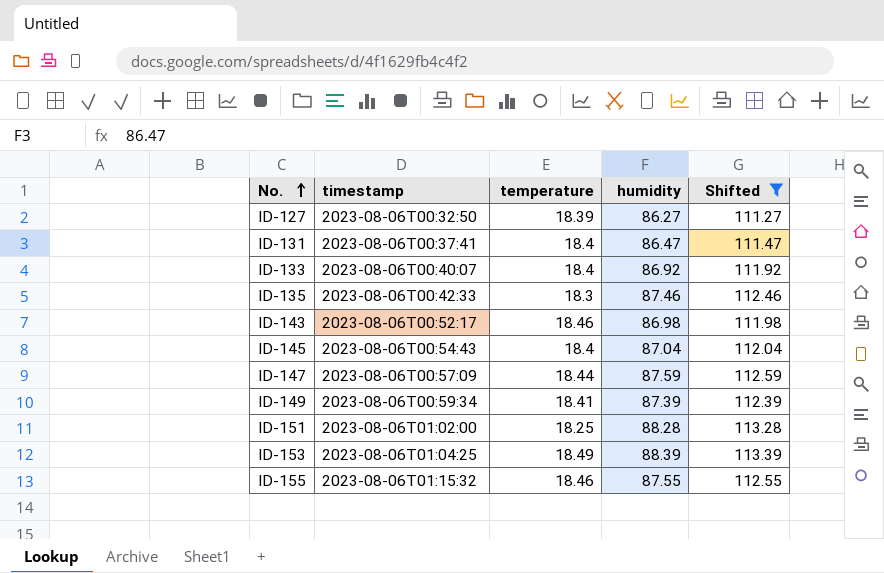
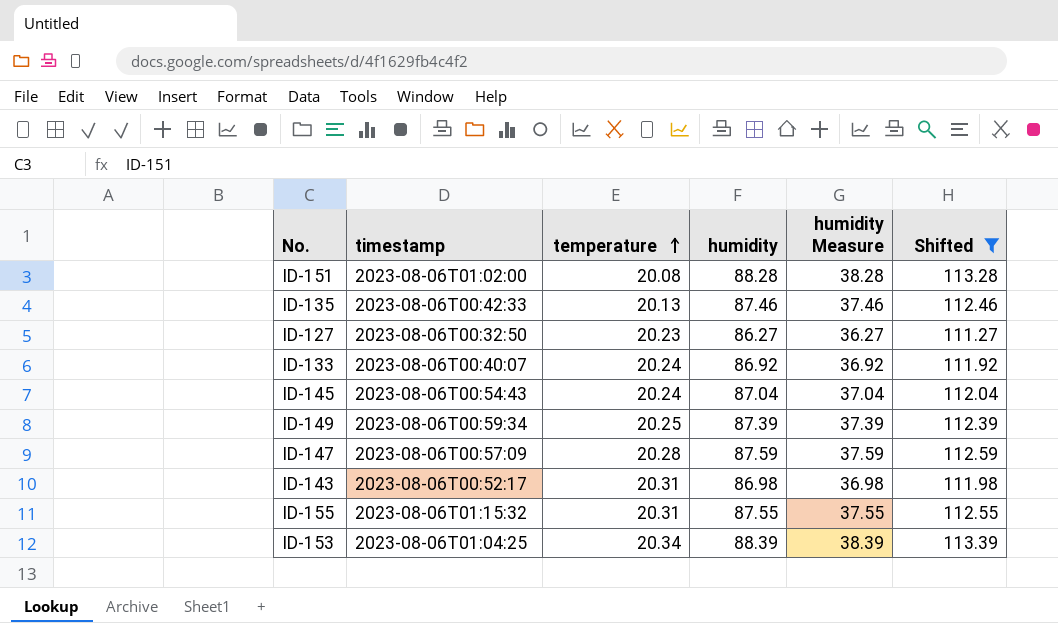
row order: No. ascending -> temperature ascending
column humidity Measure | formula: none -> [humidity] - 50
row ID-131: 2023-08-06T00:37:41 | 18.4 | 86.47 | 111.47 -> none
ID-151 | temperature: 18.25 -> 20.08
ID-135 | temperature: 18.3 -> 20.13
ID-127 | temperature: 18.39 -> 20.23
ID-133 | temperature: 18.4 -> 20.24
ID-145 | temperature: 18.4 -> 20.24
ID-149 | temperature: 18.41 -> 20.25
ID-147 | temperature: 18.44 -> 20.28
ID-143 | temperature: 18.46 -> 20.31
ID-155 | temperature: 18.46 -> 20.31
ID-153 | temperature: 18.49 -> 20.34

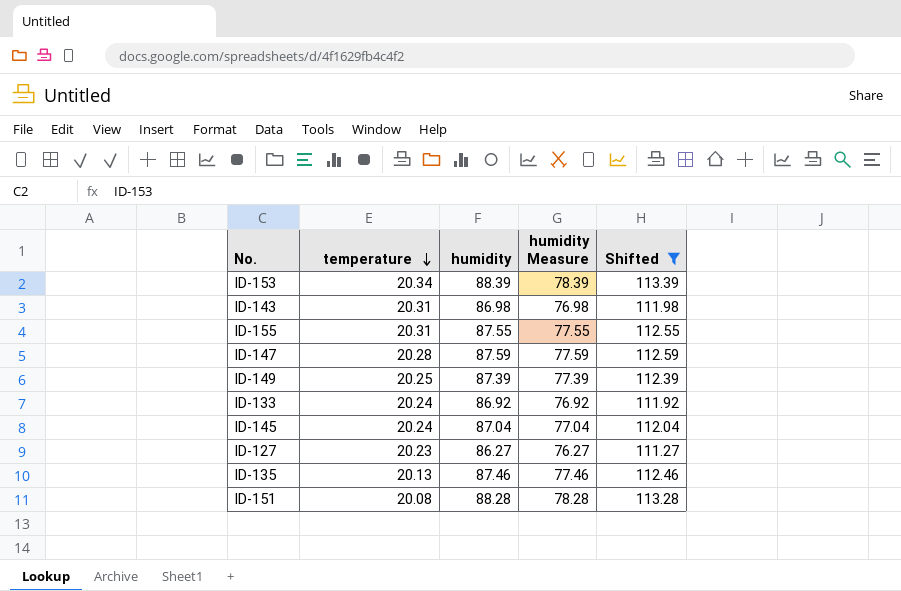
row order: temperature ascending -> temperature descending
column timestamp | position: 2 -> none
column humidity Measure | formula: [humidity] - 50 -> [humidity] - 10

